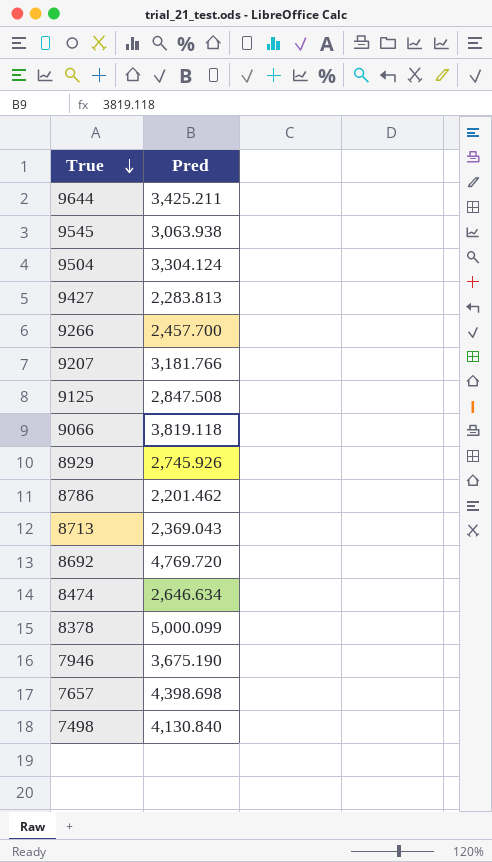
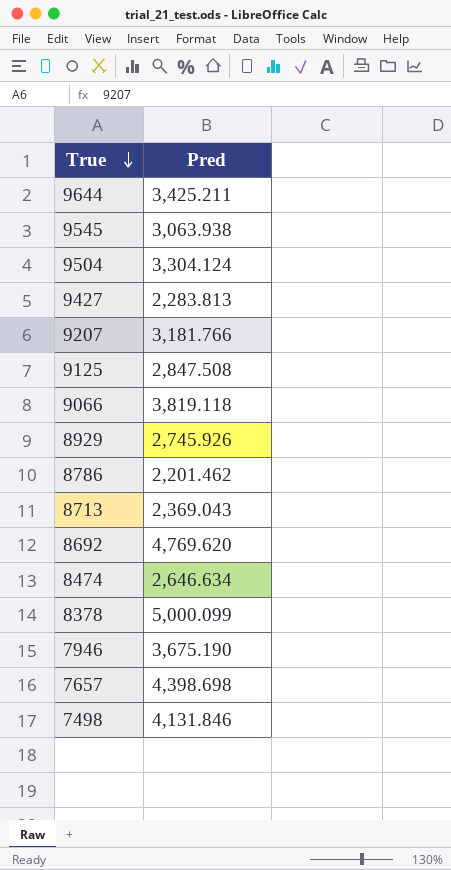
row 9266: 2,457.700 -> none
8692 | Pred: 4,769.720 -> 4,769.620
7498 | Pred: 4,130.840 -> 4,131.846

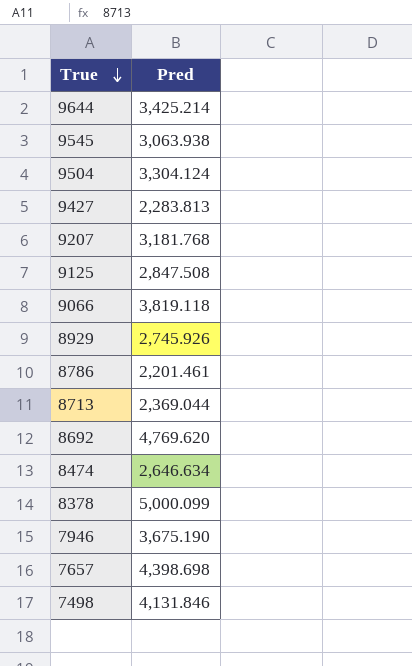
9644 | Pred: 3,425.211 -> 3,425.214
9207 | Pred: 3,181.766 -> 3,181.768
8786 | Pred: 2,201.462 -> 2,201.461
8713 | Pred: 2,369.043 -> 2,369.044

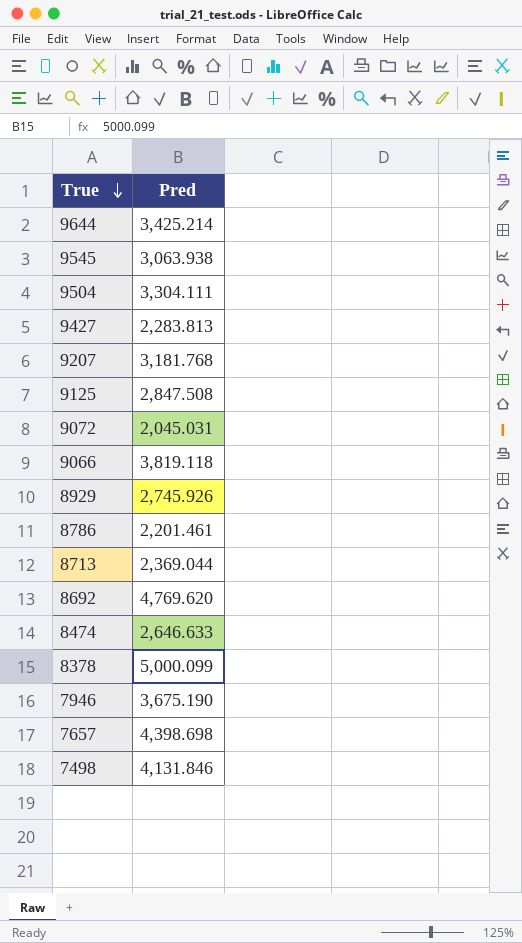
9504 | Pred: 3,304.124 -> 3,304.111
row 9072: none -> 2,045.031
8474 | Pred: 2,646.634 -> 2,646.633

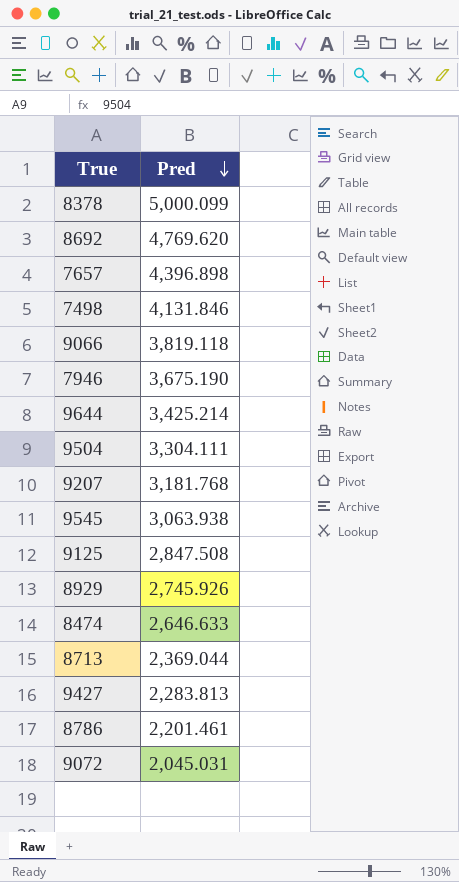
row order: True descending -> Pred descending
7657 | Pred: 4,398.698 -> 4,396.898

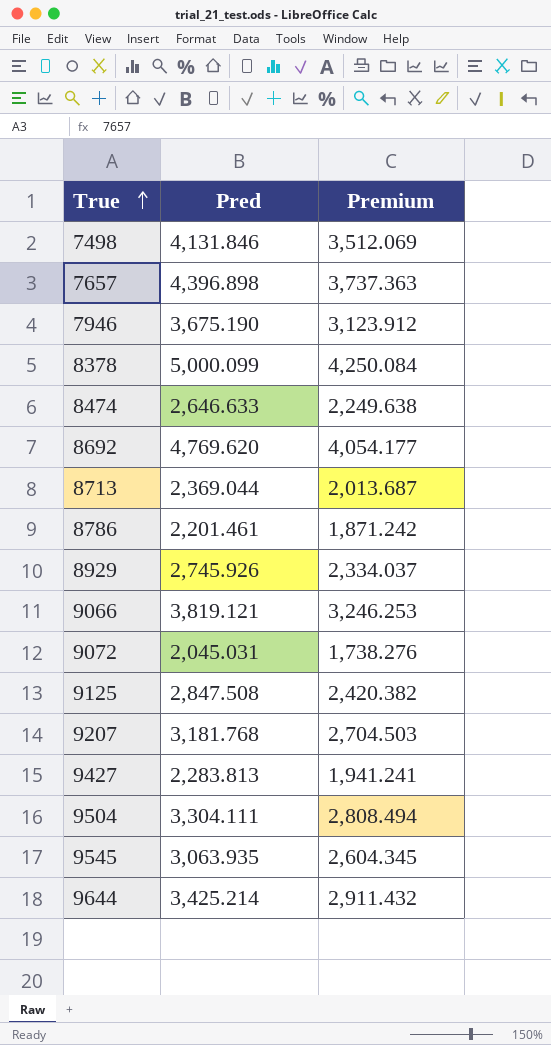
row order: Pred descending -> True ascending
column Premium | formula: none -> [Pred] * 0.85
9066 | Pred: 3,819.118 -> 3,819.121
9545 | Pred: 3,063.938 -> 3,063.935

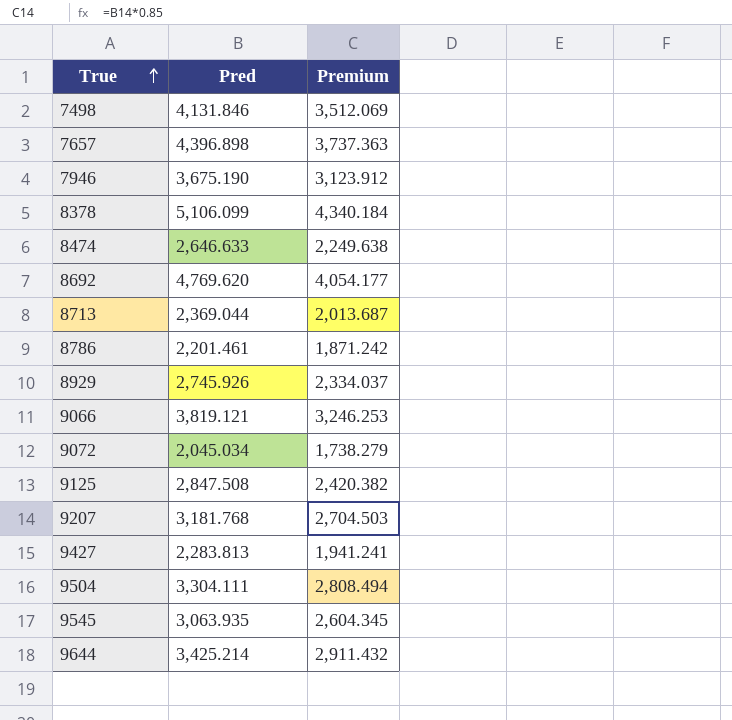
8378 | Pred: 5,000.099 -> 5,106.099
8378 | Premium: 4,250.084 -> 4,340.184
9072 | Pred: 2,045.031 -> 2,045.034
9072 | Premium: 1,738.276 -> 1,738.279

